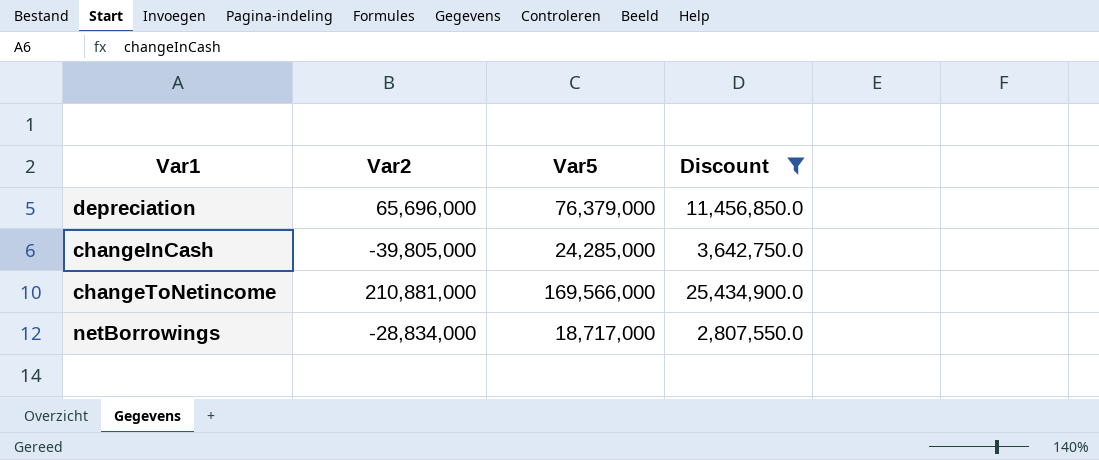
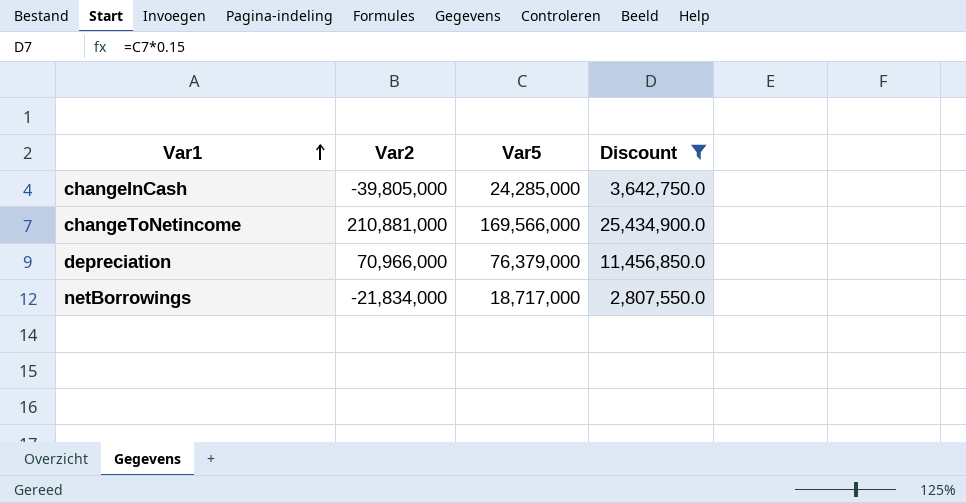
row order: none -> Var1 ascending
depreciation | Var2: 65,696,000 -> 70,966,000
netBorrowings | Var2: -28,834,000 -> -21,834,000

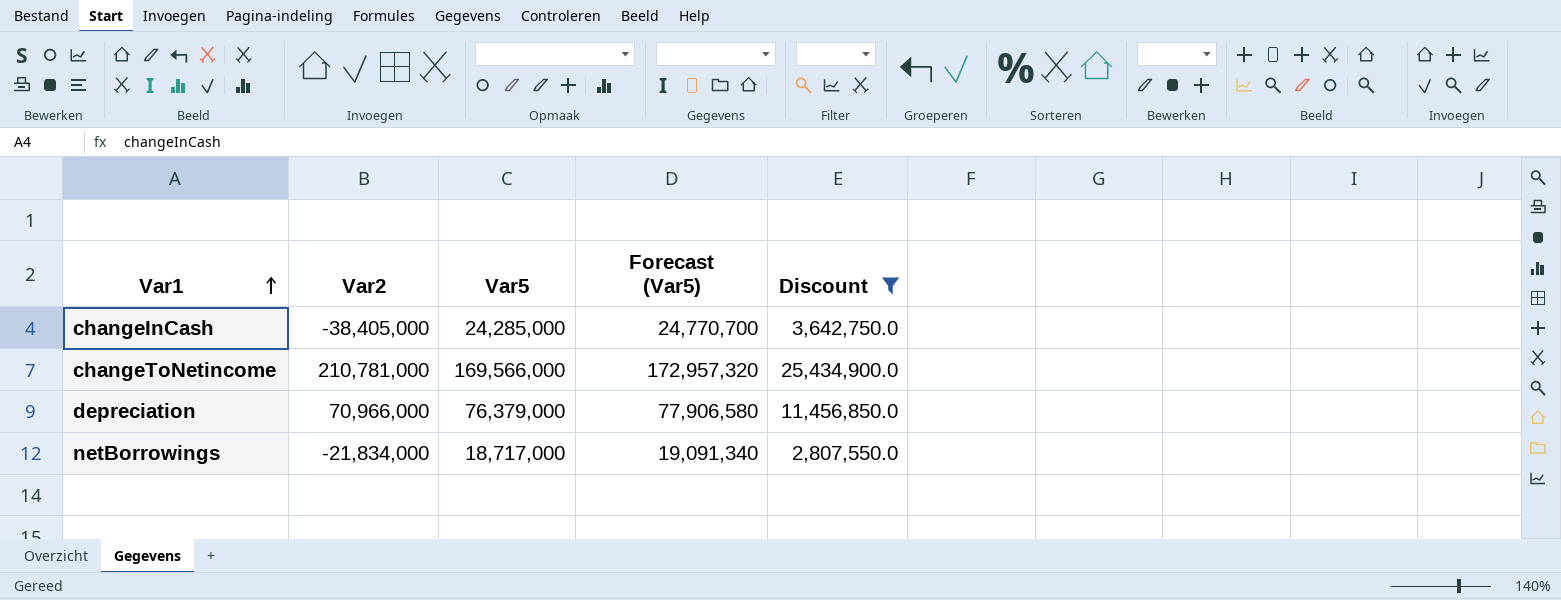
column Forecast (Var5) | formula: none -> [Var5] * 1.02
changeInCash | Var2: -39,805,000 -> -38,405,000
changeToNetincome | Var2: 210,881,000 -> 210,781,000

